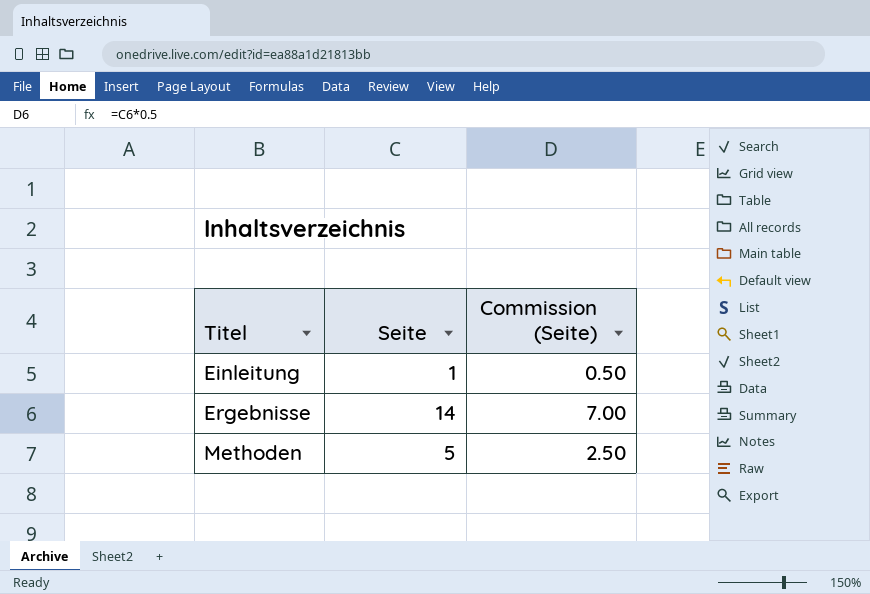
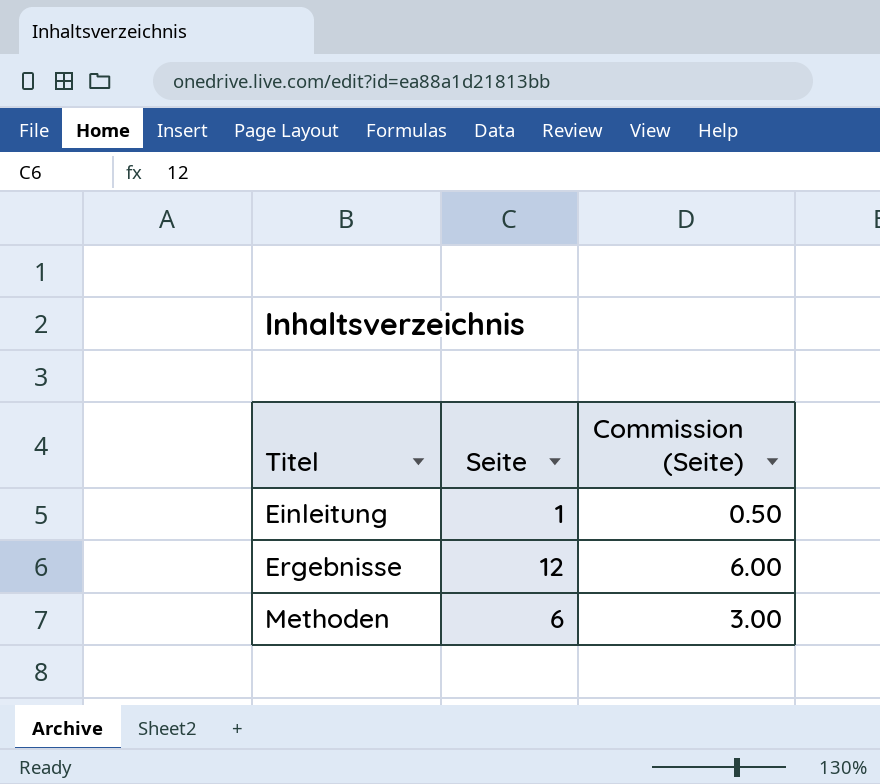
Ergebnisse | Seite: 14 -> 12
Ergebnisse | Commission (Seite): 7.00 -> 6.00
Methoden | Seite: 5 -> 6
Methoden | Commission (Seite): 2.50 -> 3.00

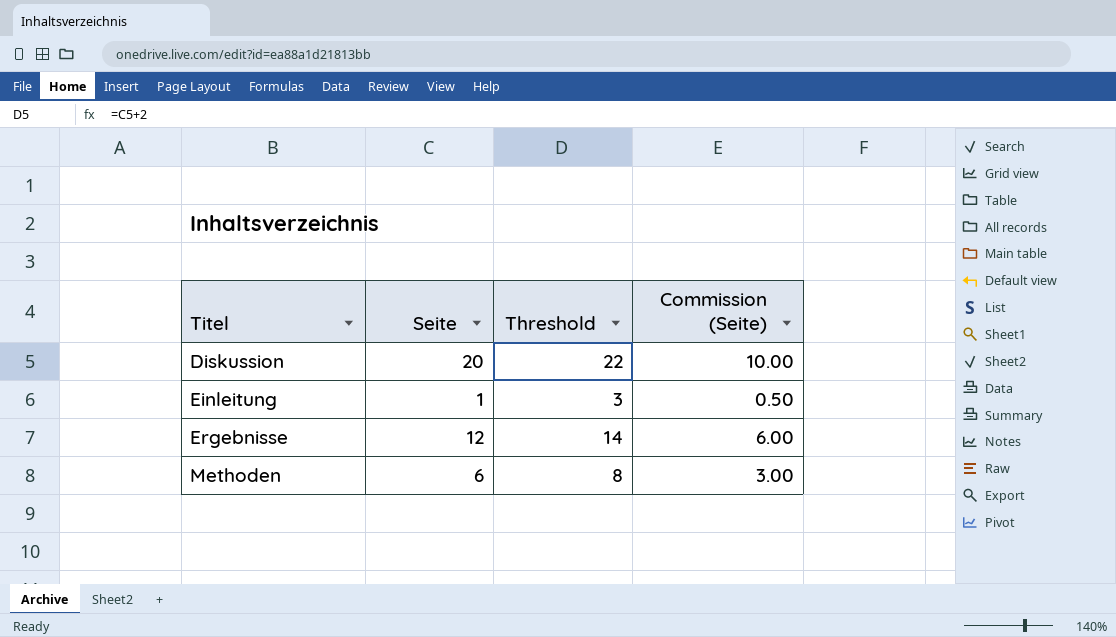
column Threshold | formula: none -> [Seite] + 2
row Diskussion: none -> 20 | 22 | 10.00

